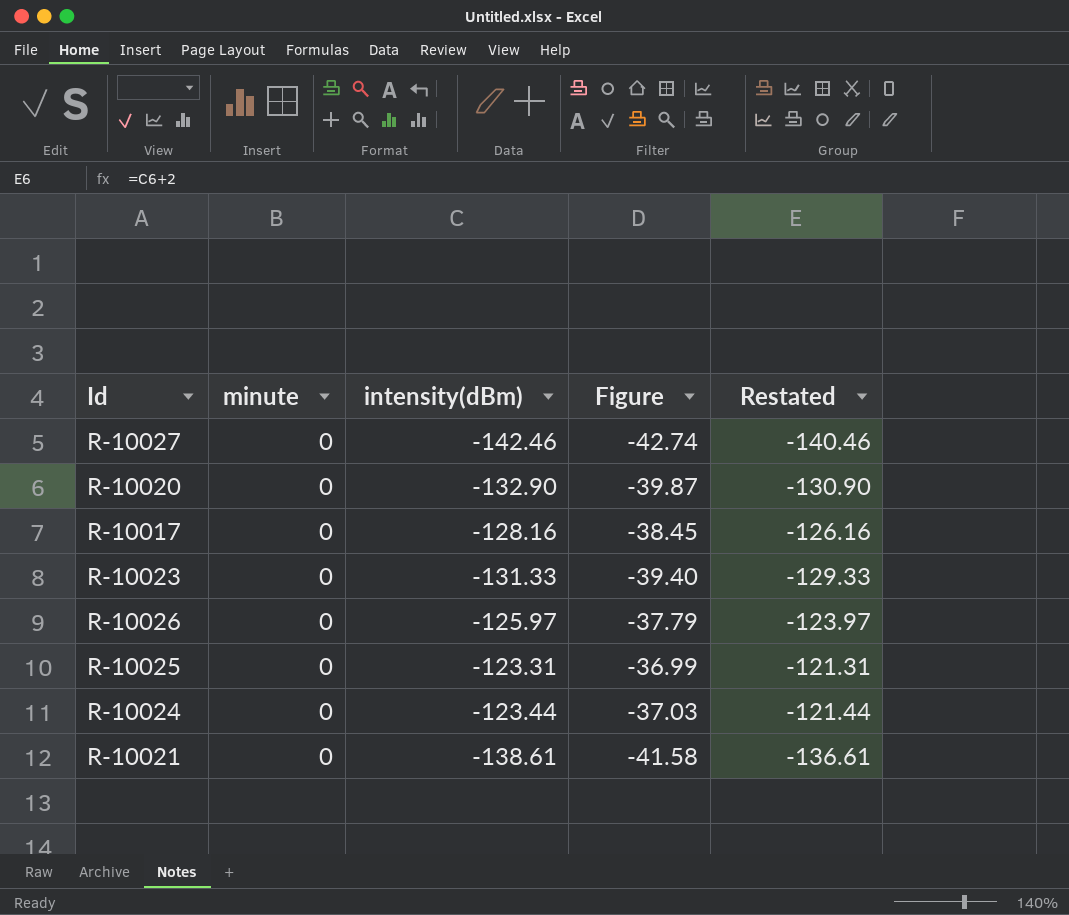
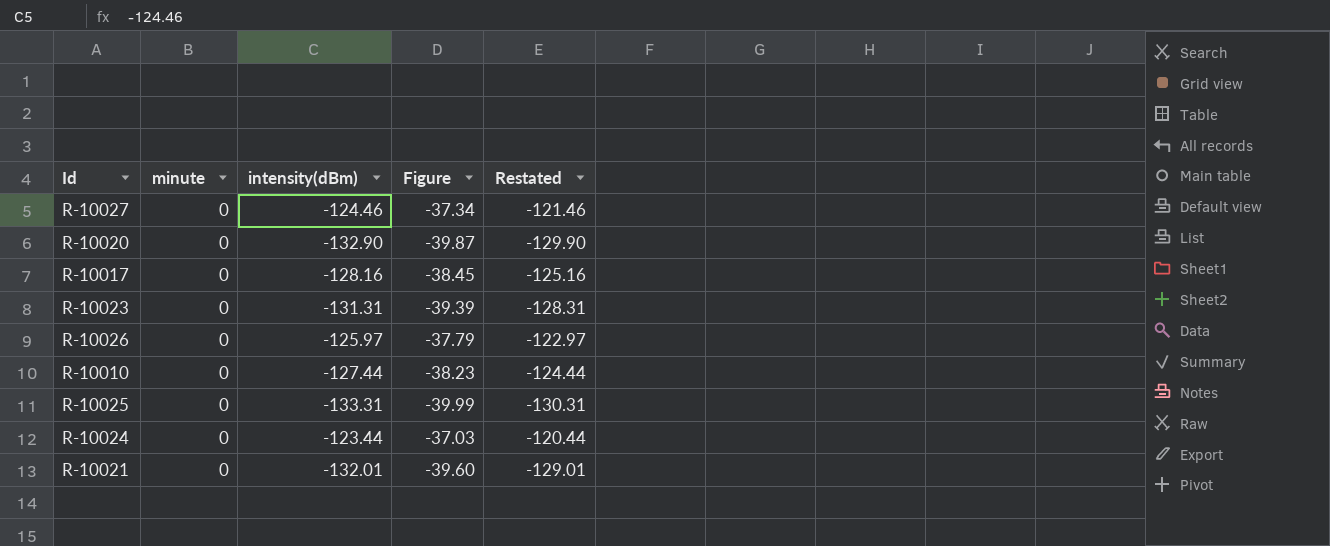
column Restated | formula: [intensity(dBm)] + 2 -> [intensity(dBm)] + 3
R-10027 | intensity(dBm): -142.46 -> -124.46
R-10027 | Figure: -42.74 -> -37.34
R-10023 | intensity(dBm): -131.33 -> -131.31
R-10023 | Figure: -39.40 -> -39.39
row R-10010: none -> 0 | -127.44 | -38.23 | -124.44
R-10025 | intensity(dBm): -123.31 -> -133.31
R-10025 | Figure: -36.99 -> -39.99
R-10021 | intensity(dBm): -138.61 -> -132.01
R-10021 | Figure: -41.58 -> -39.60

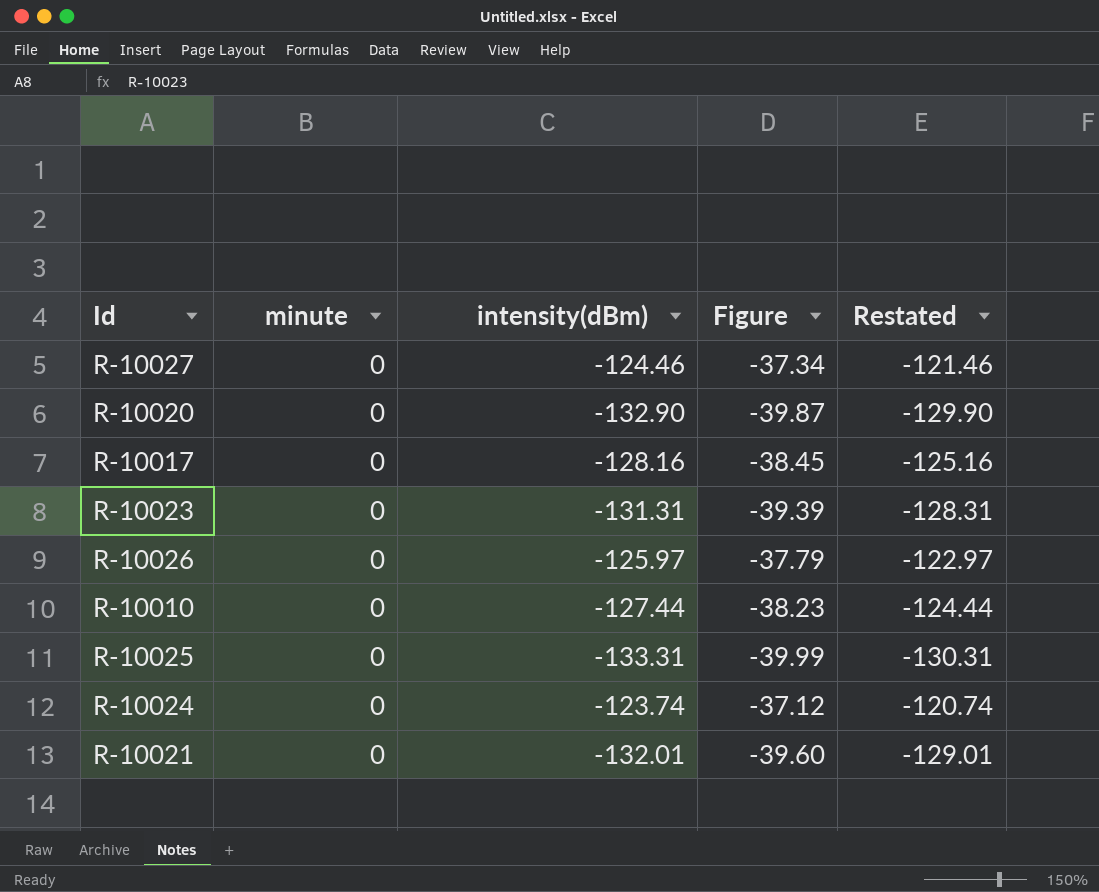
R-10024 | intensity(dBm): -123.44 -> -123.74
R-10024 | Figure: -37.03 -> -37.12
R-10024 | Restated: -120.44 -> -120.74

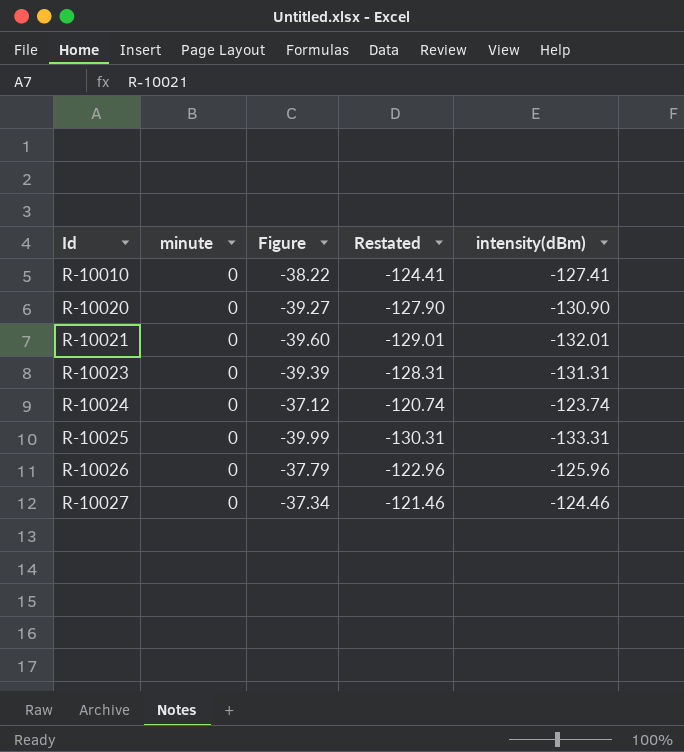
row order: none -> Id ascending
column intensity(dBm) | position: 3 -> 5
row R-10017: 0 | -128.16 | -38.45 | -125.16 -> none
R-10010 | Figure: -38.23 -> -38.22
R-10010 | Restated: -124.44 -> -124.41
R-10010 | intensity(dBm): -127.44 -> -127.41
R-10020 | Figure: -39.87 -> -39.27
R-10020 | Restated: -129.90 -> -127.90
R-10020 | intensity(dBm): -132.90 -> -130.90
R-10026 | Restated: -122.97 -> -122.96
R-10026 | intensity(dBm): -125.97 -> -125.96

